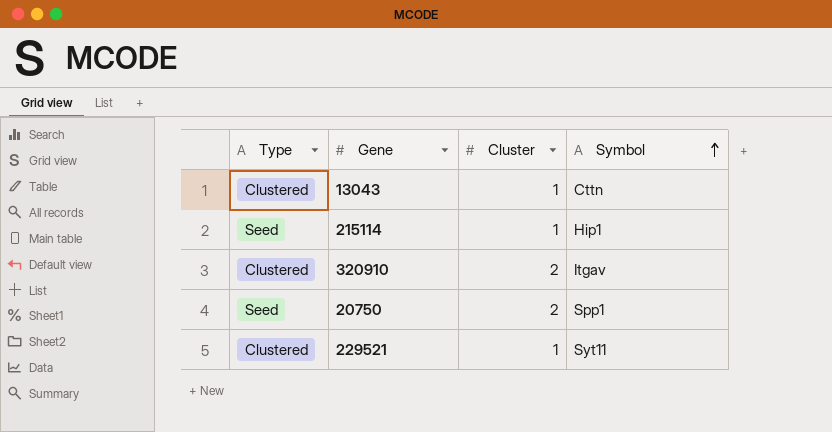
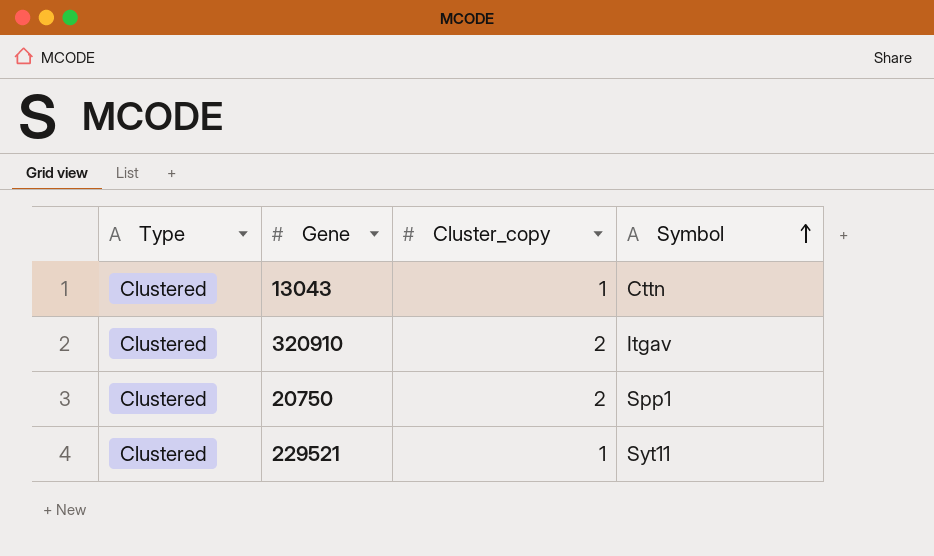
column name: Cluster -> Cluster_copy
row 215114: Seed | 1 | Hip1 -> none
20750 | Type: Seed -> Clustered

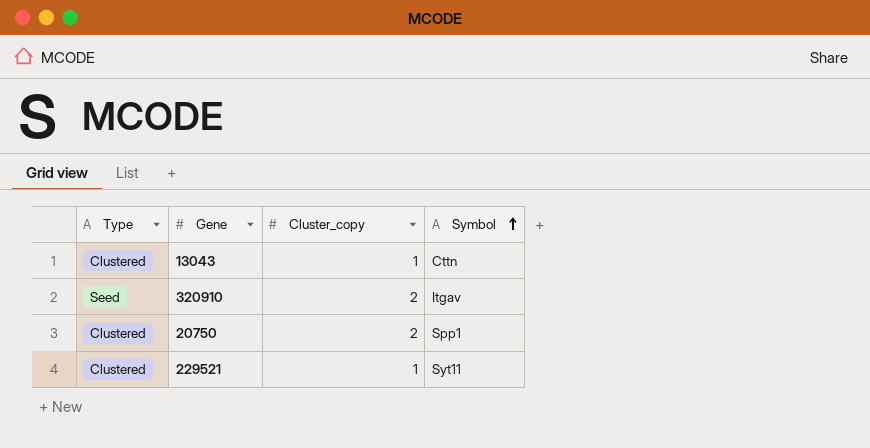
320910 | Type: Clustered -> Seed

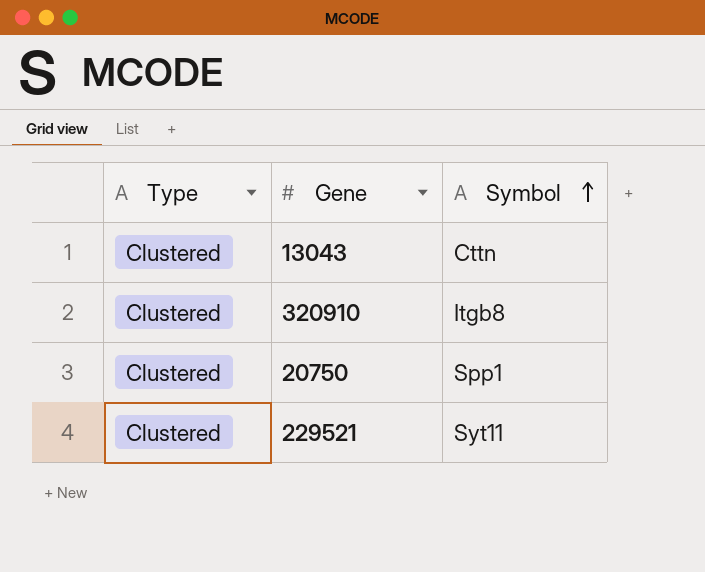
column Cluster_copy | position: 3 -> none
320910 | Type: Seed -> Clustered
320910 | Symbol: Itgav -> Itgb8

